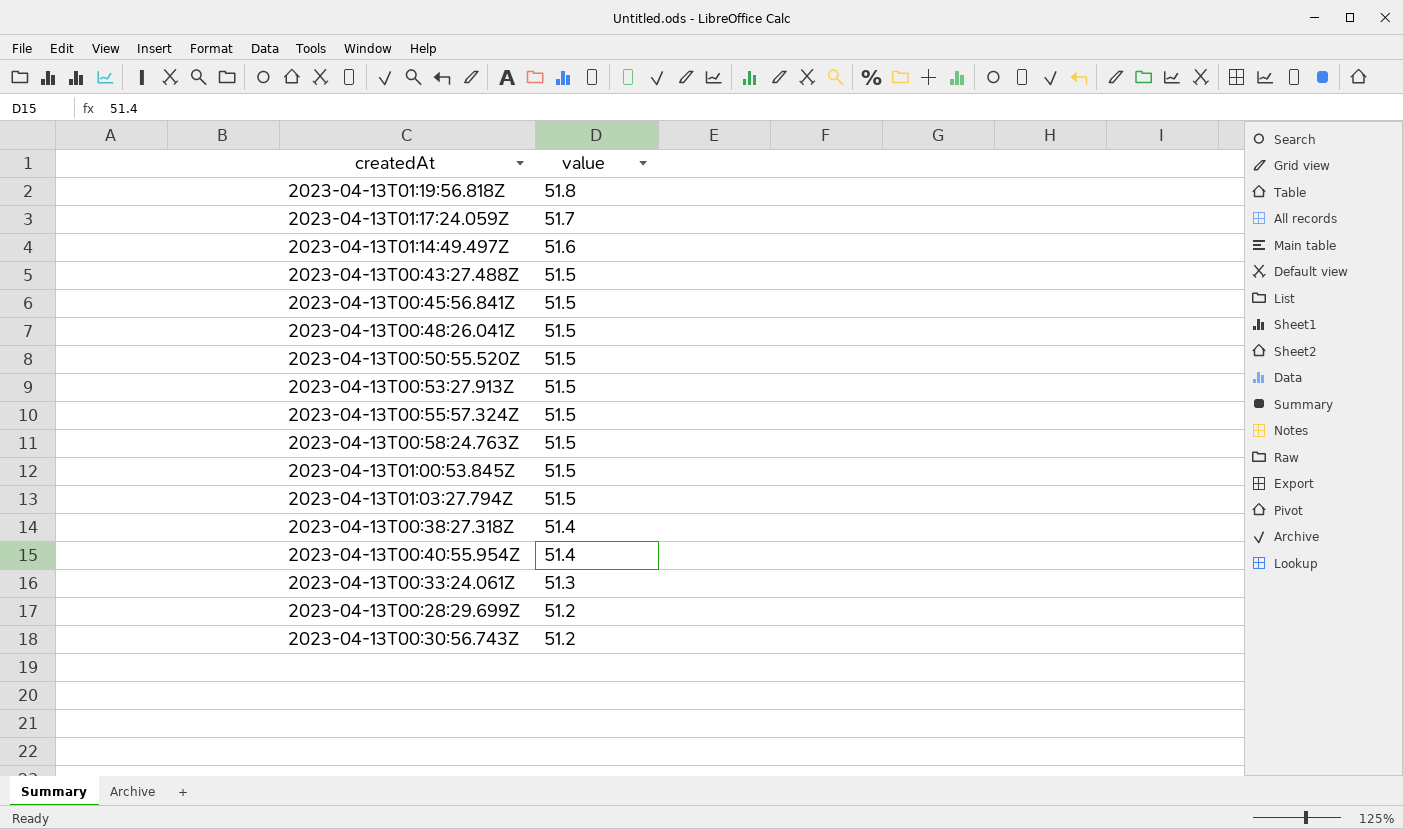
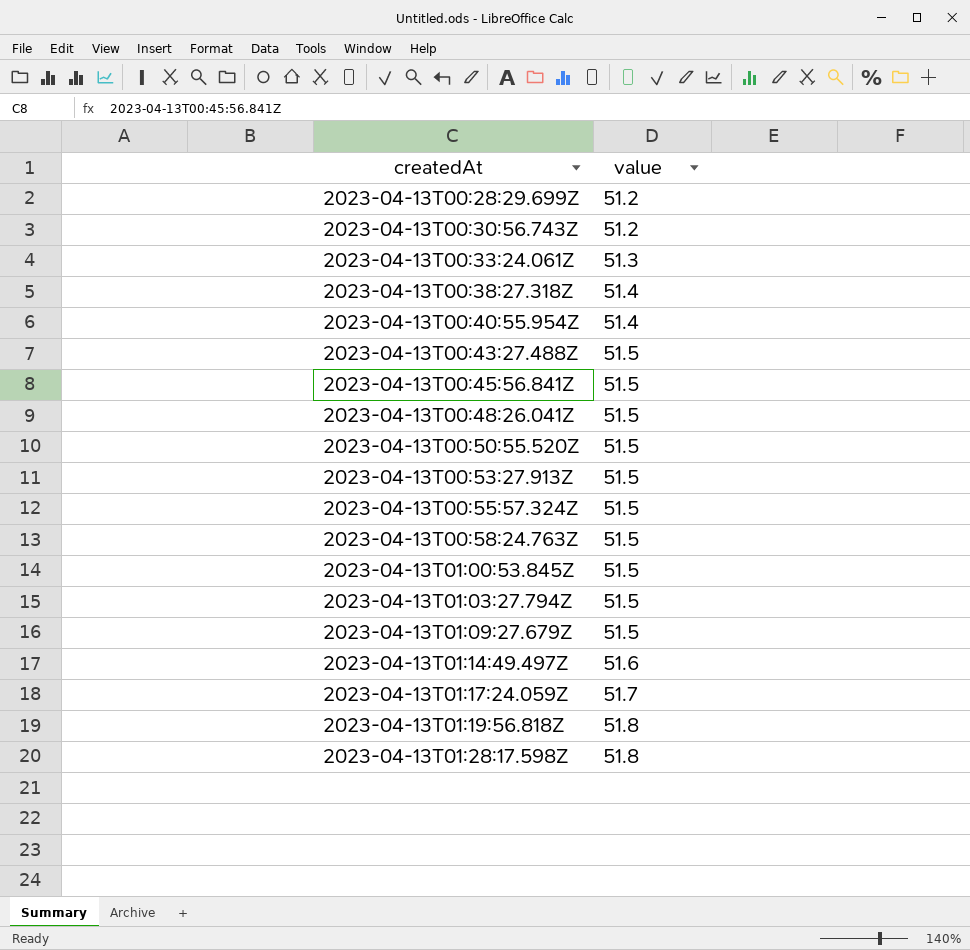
row order: value descending -> createdAt ascending
row 2023-04-13T01:09:27.679Z: none -> 51.5
row 2023-04-13T01:28:17.598Z: none -> 51.8

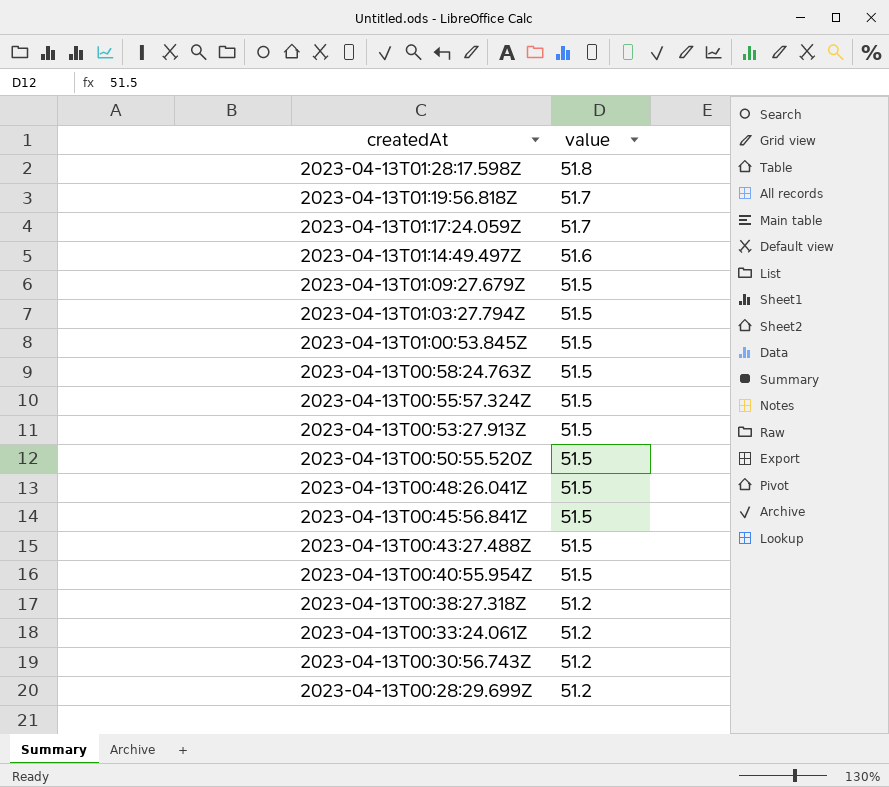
row order: createdAt ascending -> createdAt descending
2023-04-13T01:19:56.818Z | value: 51.8 -> 51.7
2023-04-13T00:40:55.954Z | value: 51.4 -> 51.5
2023-04-13T00:38:27.318Z | value: 51.4 -> 51.2
2023-04-13T00:33:24.061Z | value: 51.3 -> 51.2

